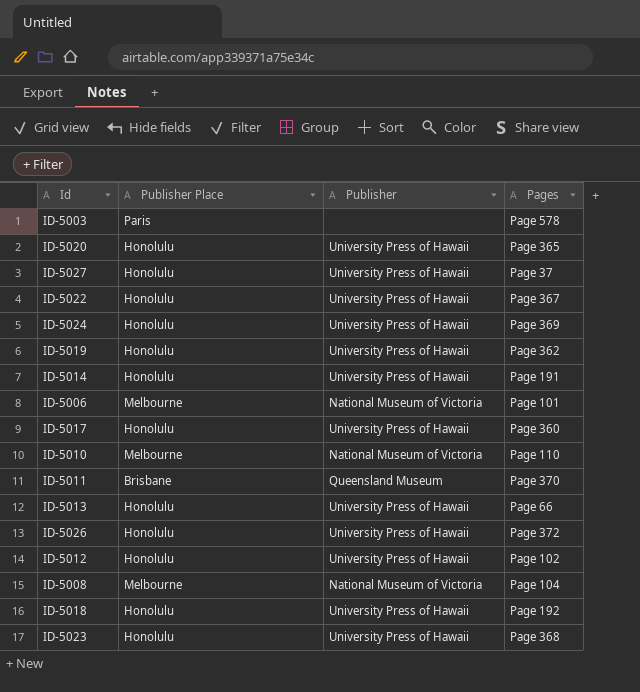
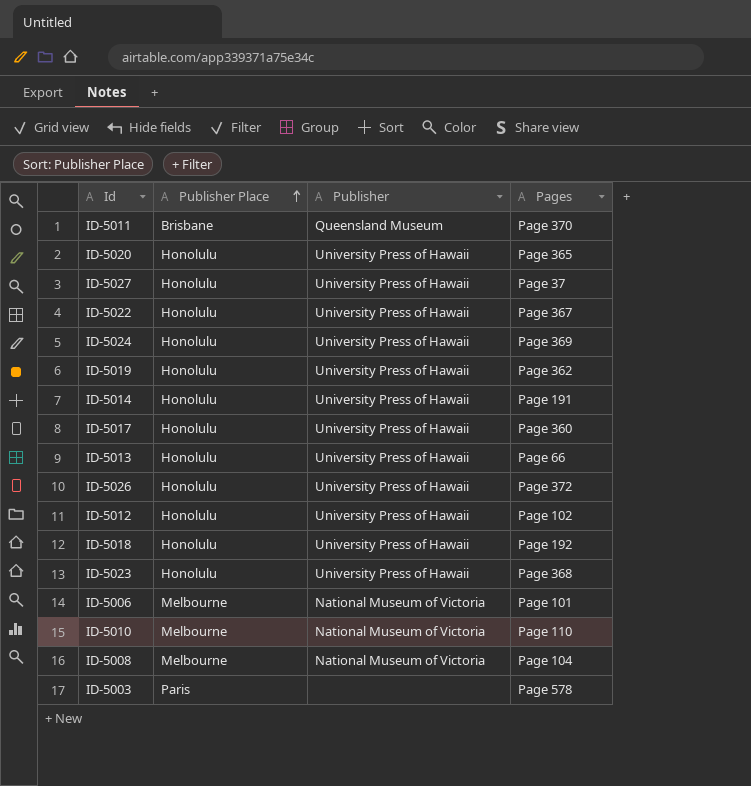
row order: none -> Publisher Place ascending

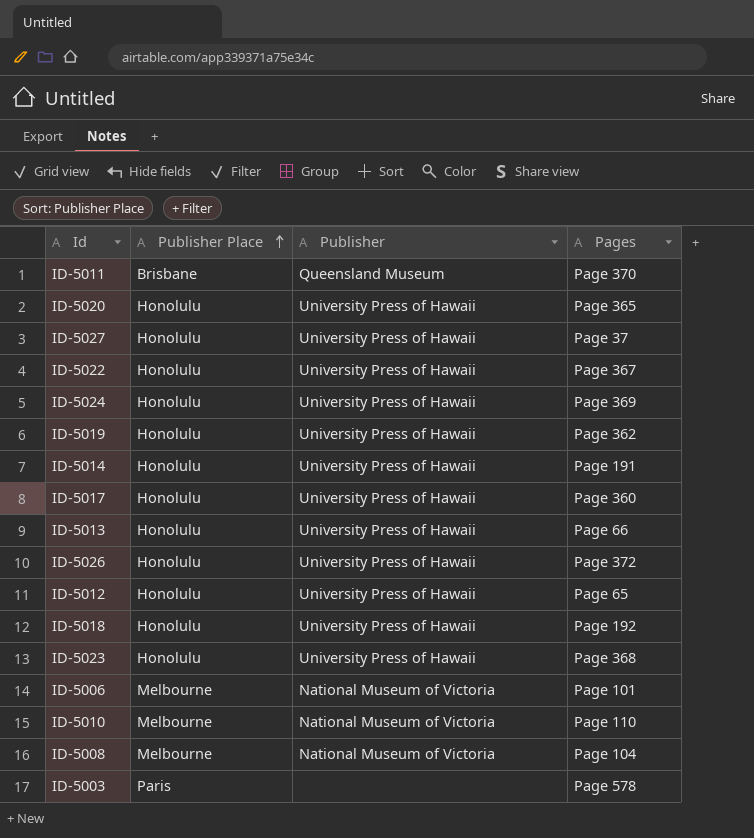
ID-5012 | Pages: Page 102 -> Page 65

